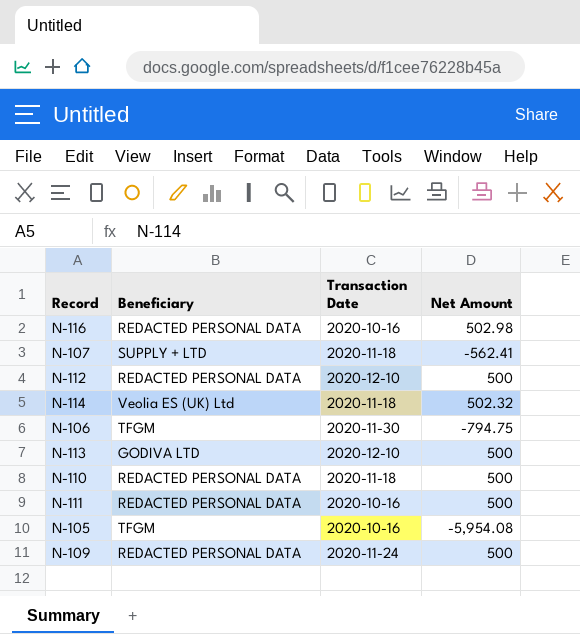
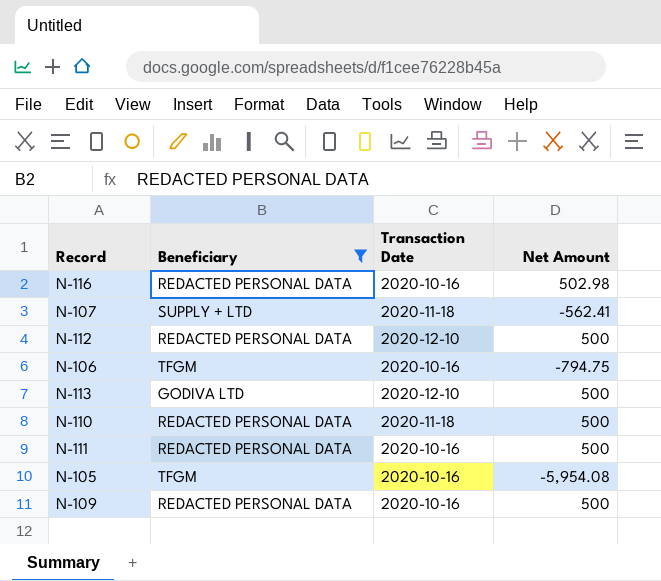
filter: none -> Beneficiary != Veolia ES (UK) Ltd
N-106 | Transaction Date: 2020-11-30 -> 2020-10-16
N-109 | Transaction Date: 2020-11-24 -> 2020-10-16

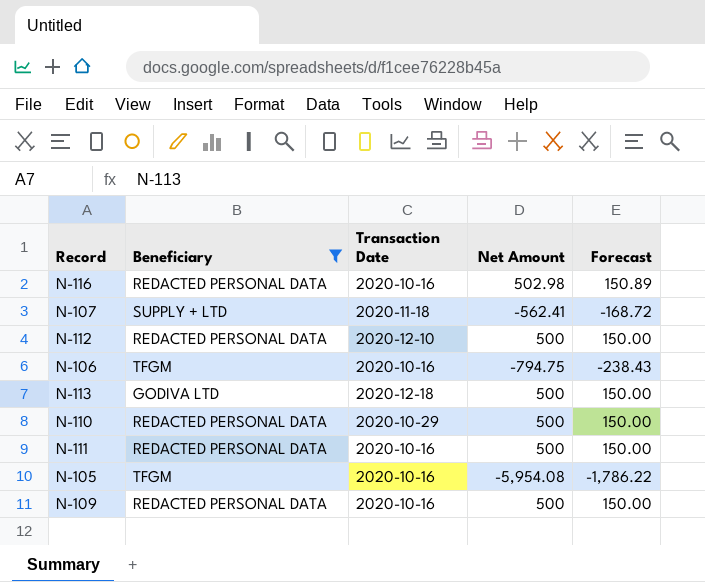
column Forecast | formula: none -> [Net Amount] * 0.3
N-113 | Transaction Date: 2020-12-10 -> 2020-12-18
N-110 | Transaction Date: 2020-11-18 -> 2020-10-29

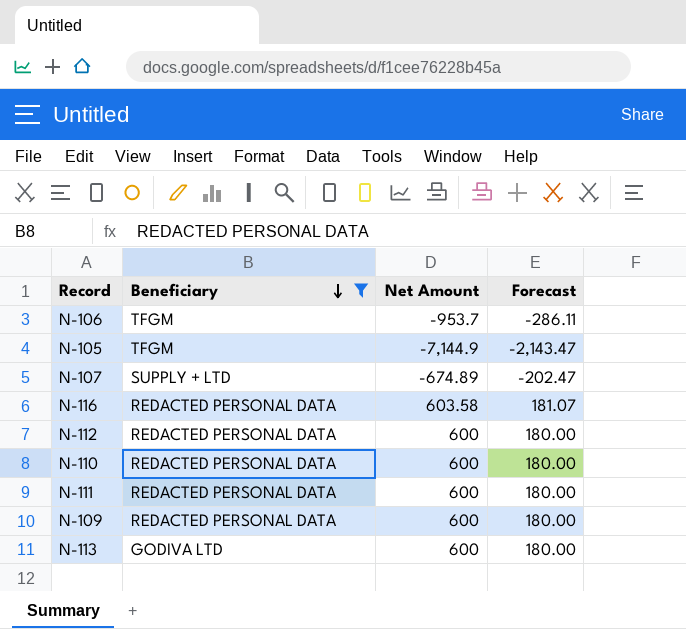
row order: none -> Beneficiary descending
column Transaction Date | position: 3 -> none
N-106 | Net Amount: -794.75 -> -953.7
N-106 | Forecast: -238.43 -> -286.11
N-105 | Net Amount: -5,954.08 -> -7,144.9
N-105 | Forecast: -1,786.22 -> -2,143.47
N-107 | Net Amount: -562.41 -> -674.89
N-107 | Forecast: -168.72 -> -202.47
N-116 | Net Amount: 502.98 -> 603.58
N-116 | Forecast: 150.89 -> 181.07
N-112 | Net Amount: 500 -> 600
N-112 | Forecast: 150.00 -> 180.00
N-110 | Net Amount: 500 -> 600
N-110 | Forecast: 150.00 -> 180.00
N-111 | Net Amount: 500 -> 600
N-111 | Forecast: 150.00 -> 180.00
N-109 | Net Amount: 500 -> 600
N-109 | Forecast: 150.00 -> 180.00
N-113 | Net Amount: 500 -> 600
N-113 | Forecast: 150.00 -> 180.00

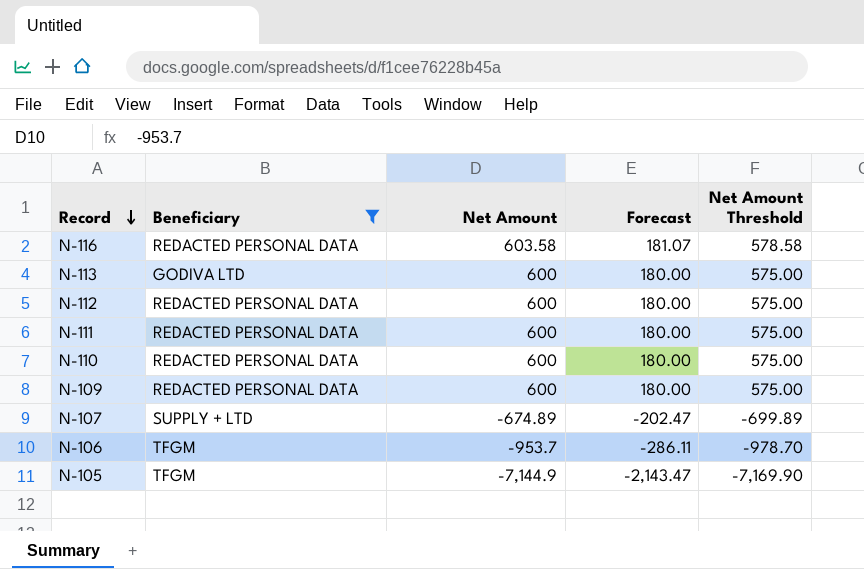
row order: Beneficiary descending -> Record descending
column Net Amount Threshold | formula: none -> [Net Amount] - 25

